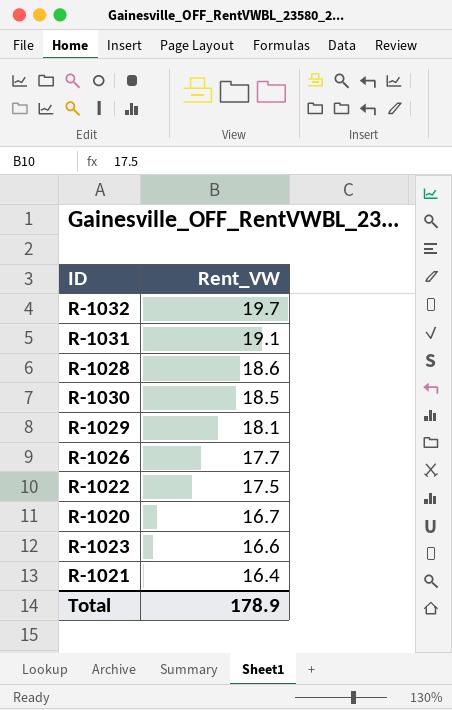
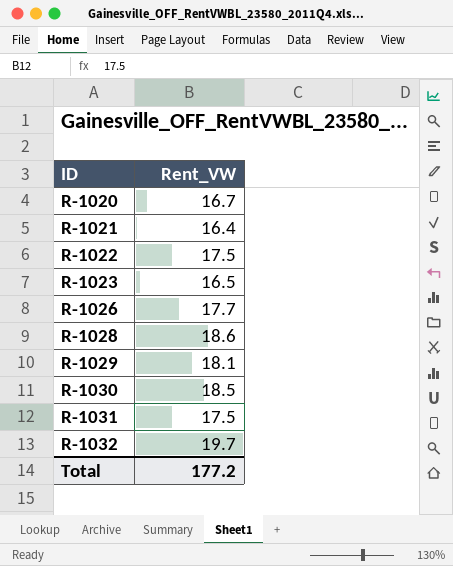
row order: Rent_VW descending -> ID ascending
R-1023 | Rent_VW: 16.6 -> 16.5
R-1031 | Rent_VW: 19.1 -> 17.5
Total | Rent_VW: 178.9 -> 177.2

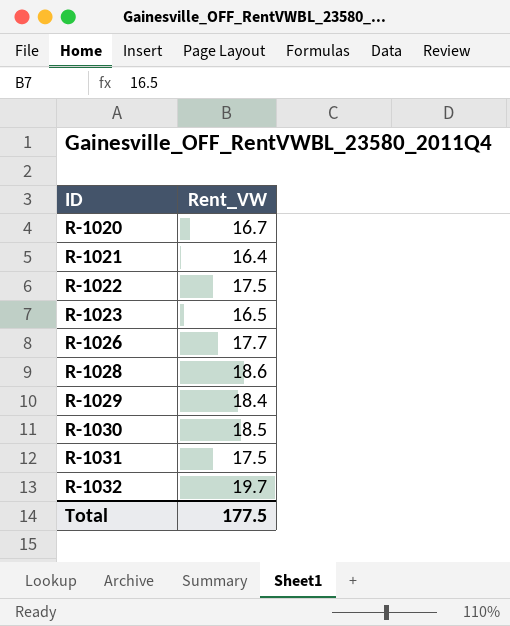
R-1029 | Rent_VW: 18.1 -> 18.4
Total | Rent_VW: 177.2 -> 177.5

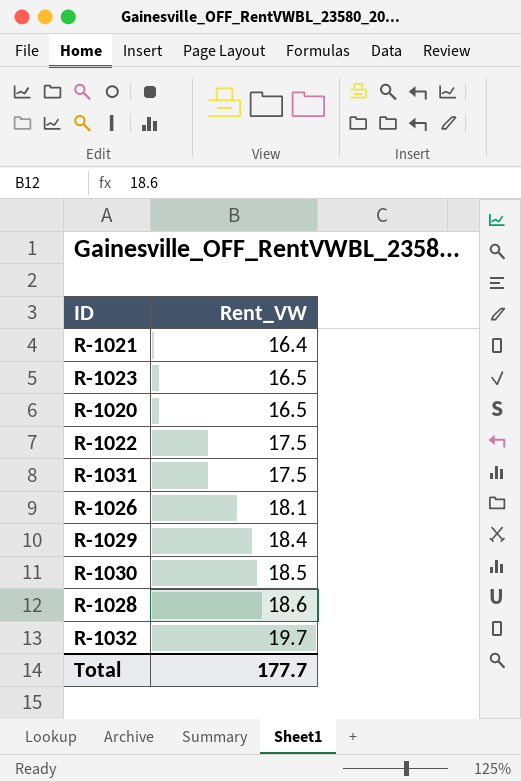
row order: ID ascending -> Rent_VW ascending
R-1020 | Rent_VW: 16.7 -> 16.5
R-1026 | Rent_VW: 17.7 -> 18.1
Total | Rent_VW: 177.5 -> 177.7

